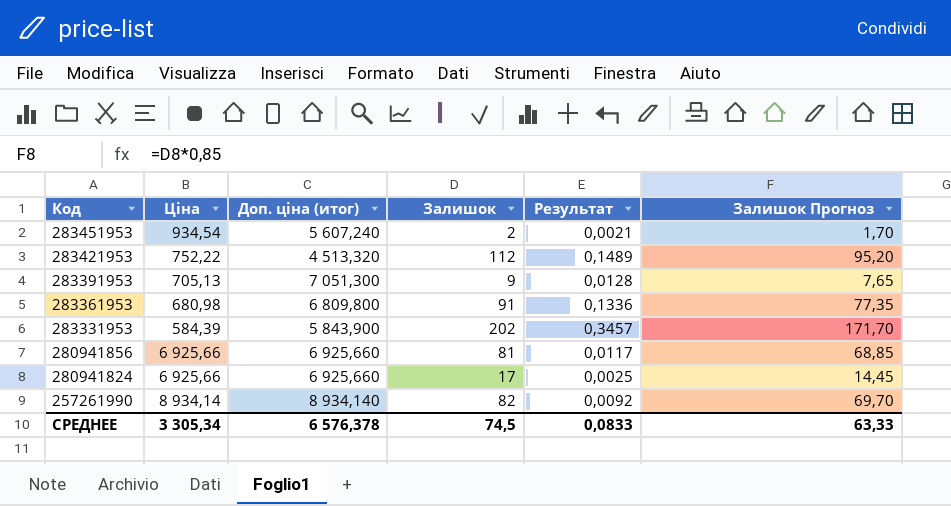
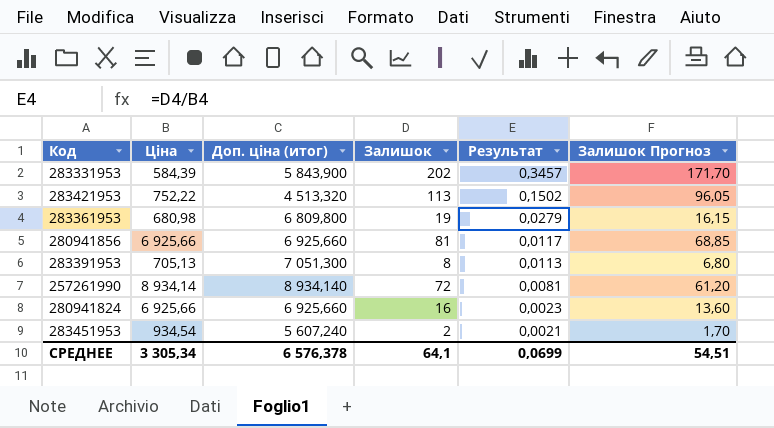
row order: Код descending -> Результат descending
283421953 | Залишок: 112 -> 113
283421953 | Результат: 0,1489 -> 0,1502
283421953 | Залишок Прогноз: 95,20 -> 96,05
283361953 | Залишок: 91 -> 19
283361953 | Результат: 0,1336 -> 0,0279
283361953 | Залишок Прогноз: 77,35 -> 16,15
283391953 | Залишок: 9 -> 8
283391953 | Результат: 0,0128 -> 0,0113
283391953 | Залишок Прогноз: 7,65 -> 6,80
257261990 | Залишок: 82 -> 72
257261990 | Результат: 0,0092 -> 0,0081
257261990 | Залишок Прогноз: 69,70 -> 61,20
280941824 | Залишок: 17 -> 16
280941824 | Результат: 0,0025 -> 0,0023
280941824 | Залишок Прогноз: 14,45 -> 13,60
СРЕДНЕЕ | Залишок: 74,5 -> 64,1
СРЕДНЕЕ | Результат: 0,0833 -> 0,0699
СРЕДНЕЕ | Залишок Прогноз: 63,33 -> 54,51

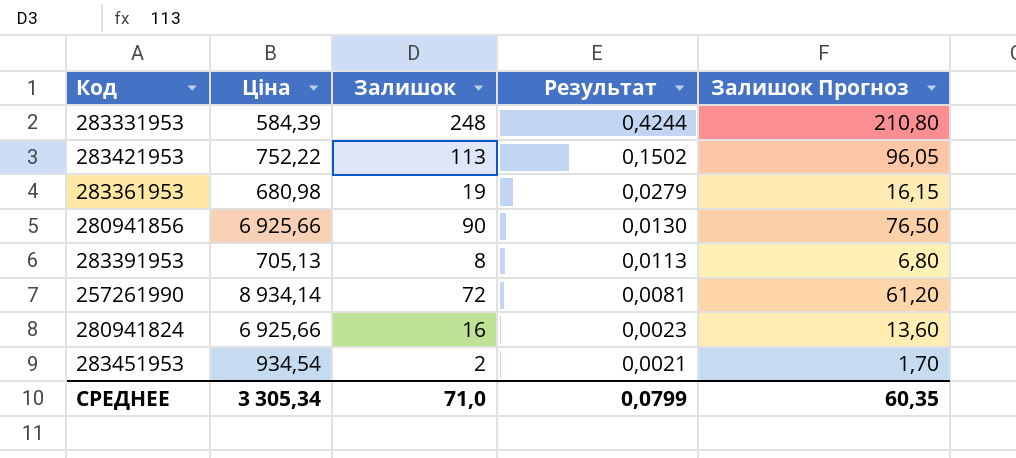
column Доп. ціна (итог) | position: 3 -> none
283331953 | Залишок: 202 -> 248
283331953 | Результат: 0,3457 -> 0,4244
283331953 | Залишок Прогноз: 171,70 -> 210,80
280941856 | Залишок: 81 -> 90
280941856 | Результат: 0,0117 -> 0,0130
280941856 | Залишок Прогноз: 68,85 -> 76,50
СРЕДНЕЕ | Залишок: 64,1 -> 71,0
СРЕДНЕЕ | Результат: 0,0699 -> 0,0799
СРЕДНЕЕ | Залишок Прогноз: 54,51 -> 60,35

